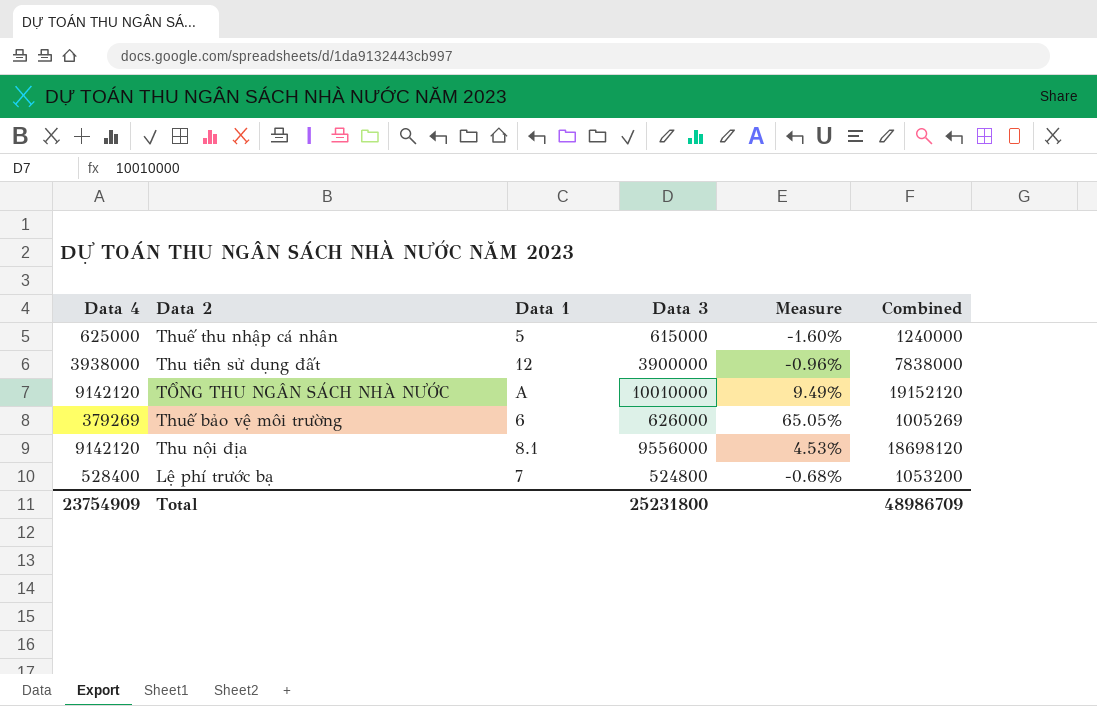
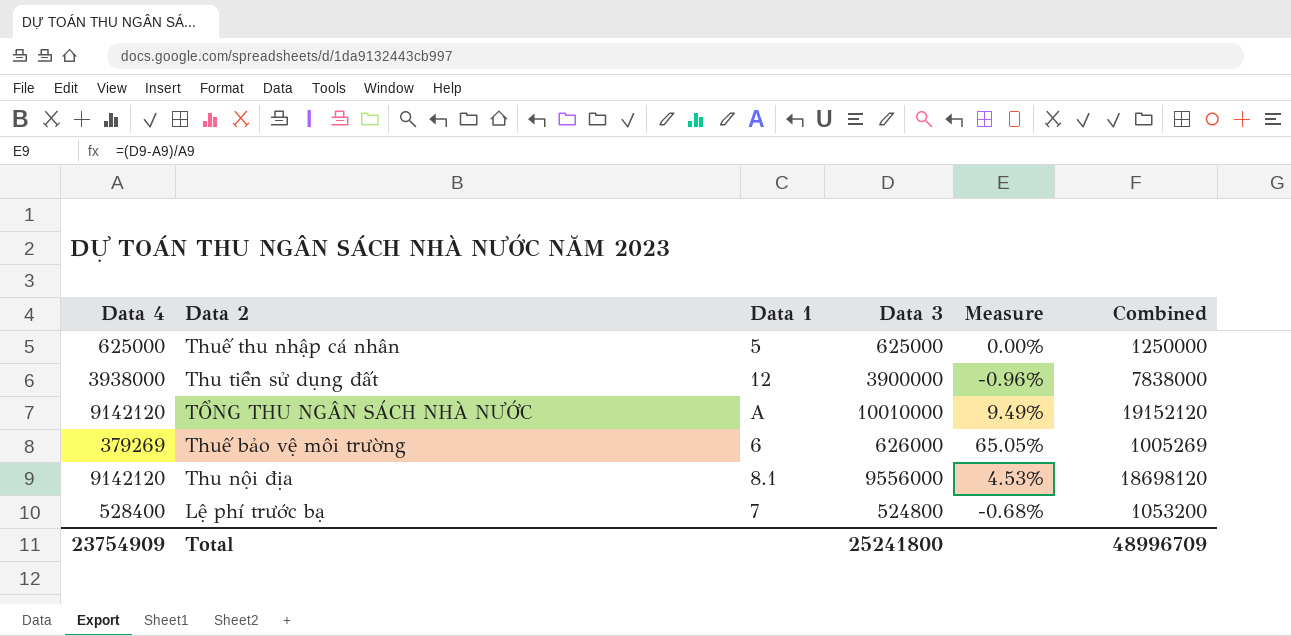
Thuế thu nhập cá nhân | Data 3: 615000 -> 625000
Thuế thu nhập cá nhân | Measure: -1.60% -> 0.00%
Thuế thu nhập cá nhân | Combined: 1240000 -> 1250000
Total | Data 3: 25231800 -> 25241800
Total | Combined: 48986709 -> 48996709

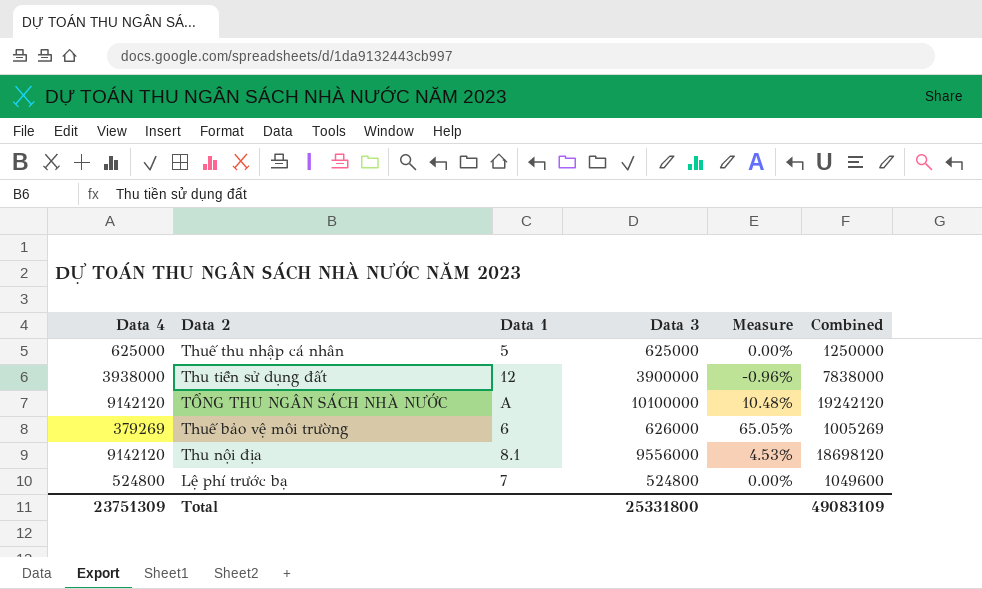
TỔNG THU NGÂN SÁCH NHÀ NƯỚC | Data 3: 10010000 -> 10100000
TỔNG THU NGÂN SÁCH NHÀ NƯỚC | Measure: 9.49% -> 10.48%
TỔNG THU NGÂN SÁCH NHÀ NƯỚC | Combined: 19152120 -> 19242120
Lệ phí trước bạ | Data 4: 528400 -> 524800
Lệ phí trước bạ | Measure: -0.68% -> 0.00%
Lệ phí trước bạ | Combined: 1053200 -> 1049600
Total | Data 4: 23754909 -> 23751309
Total | Data 3: 25241800 -> 25331800
Total | Combined: 48996709 -> 49083109

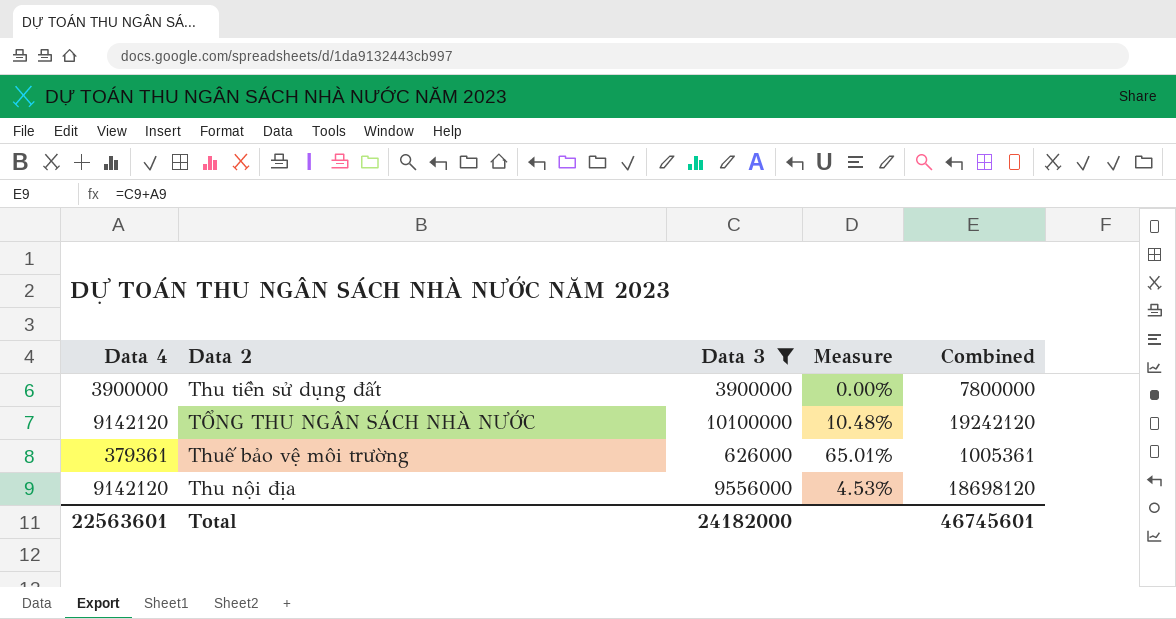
filter: none -> Data 3 >= 626000
column Data 1 | position: 3 -> none
Thu tiền sử dụng đất | Data 4: 3938000 -> 3900000
Thu tiền sử dụng đất | Measure: -0.96% -> 0.00%
Thu tiền sử dụng đất | Combined: 7838000 -> 7800000
Thuế bảo vệ môi trường | Data 4: 379269 -> 379361
Thuế bảo vệ môi trường | Measure: 65.05% -> 65.01%
Thuế bảo vệ môi trường | Combined: 1005269 -> 1005361
Total | Data 4: 23751309 -> 22563601
Total | Data 3: 25331800 -> 24182000
Total | Combined: 49083109 -> 46745601

